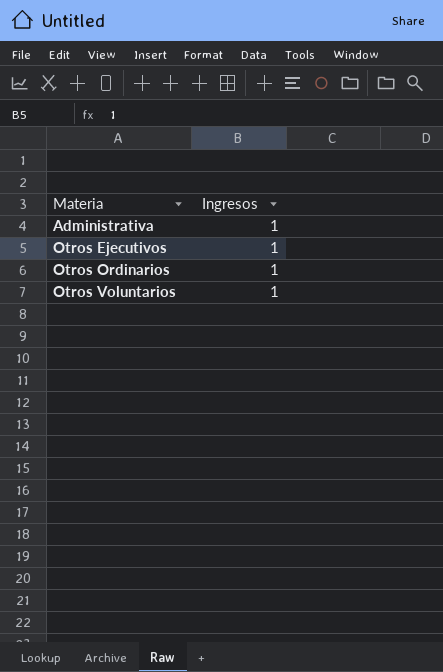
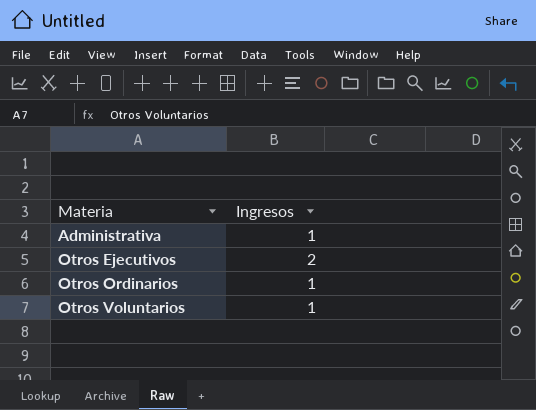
Otros Ejecutivos | Ingresos: 1 -> 2

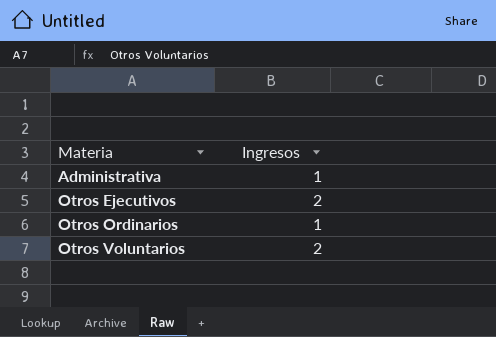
Otros Voluntarios | Ingresos: 1 -> 2

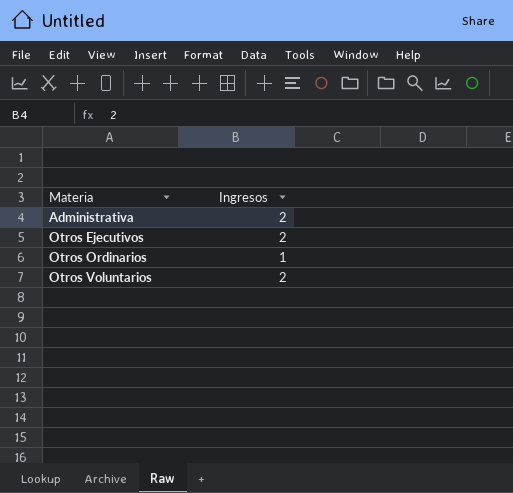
Administrativa | Ingresos: 1 -> 2

